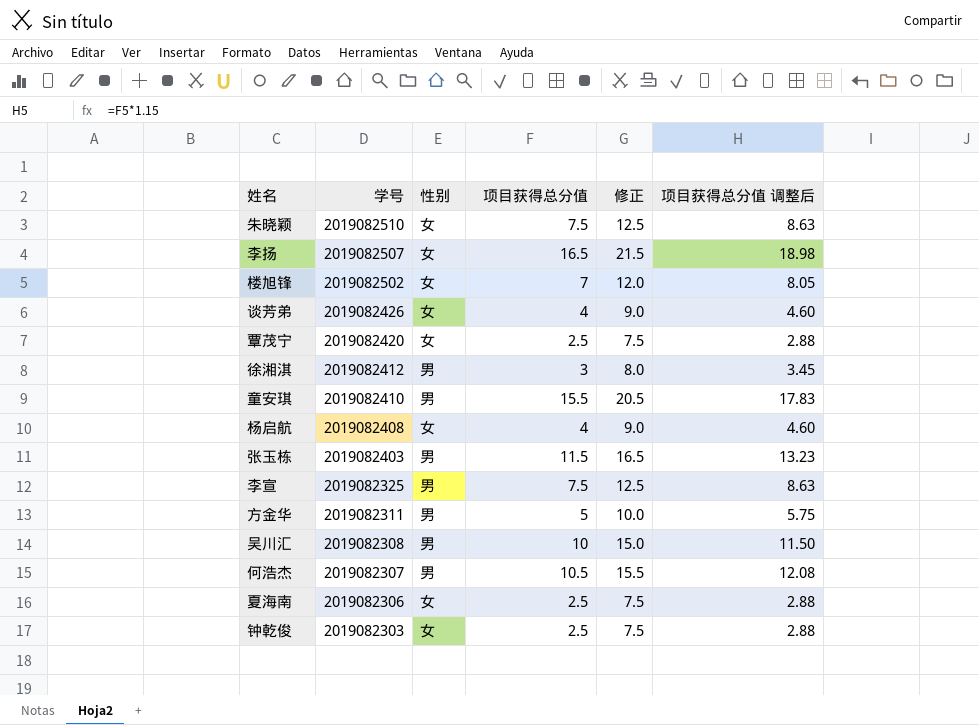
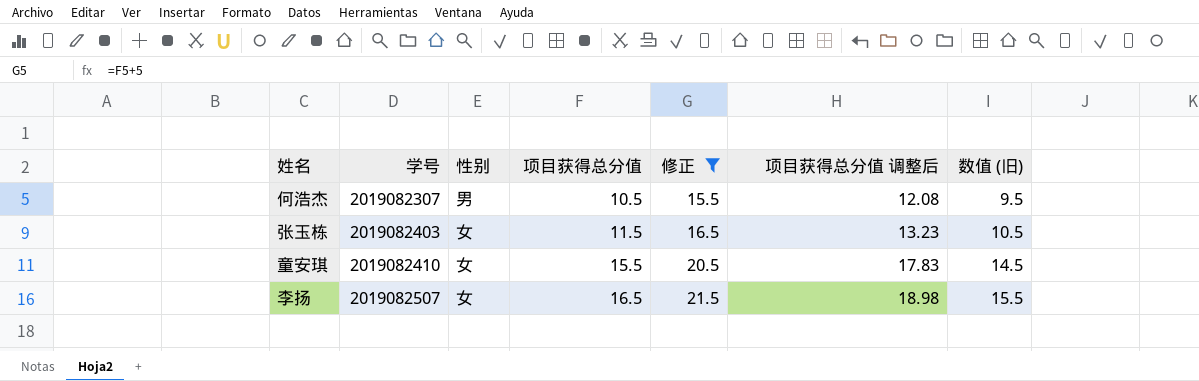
filter: none -> 修正 >= 15.5
row order: 学号 descending -> 学号 ascending
column 数值 (旧) | formula: none -> [项目获得总分值] - 1
张玉栋 | 性别: 男 -> 女
童安琪 | 性别: 男 -> 女

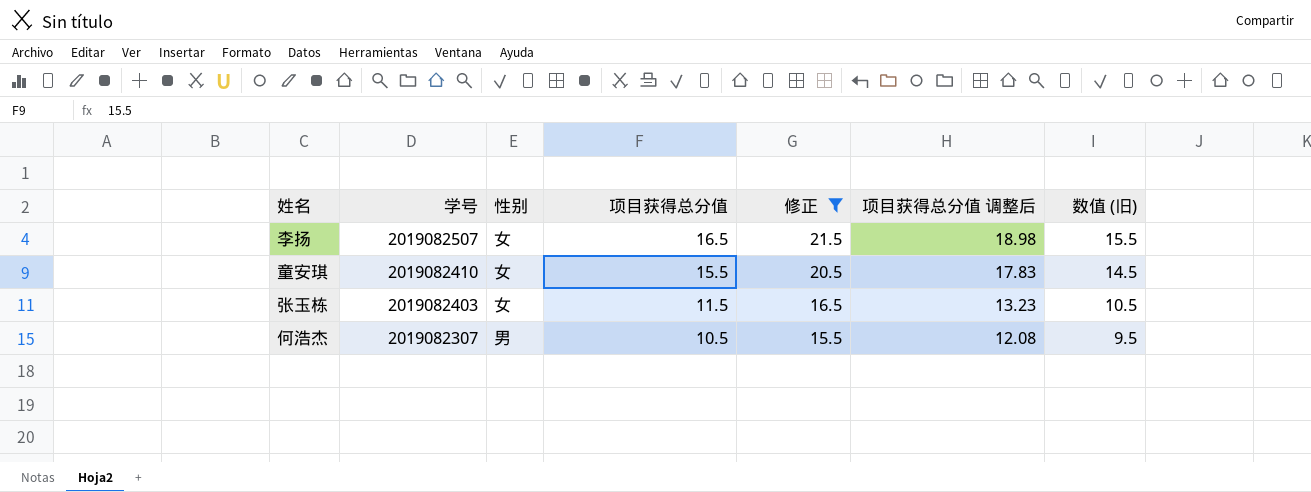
row order: 学号 ascending -> 学号 descending

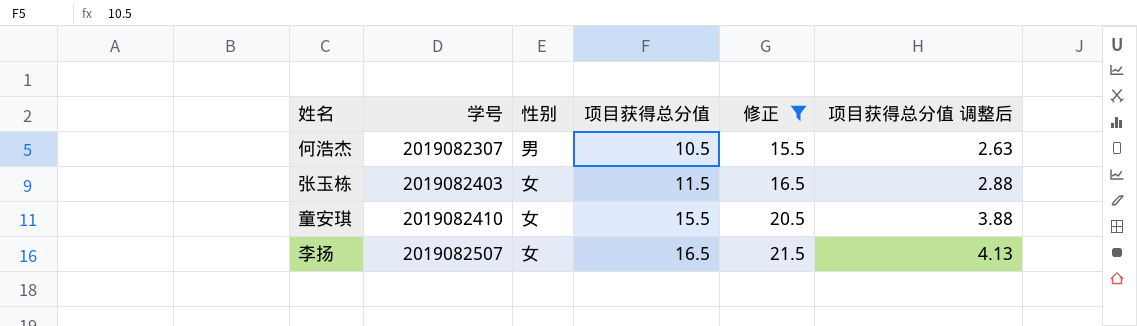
row order: 学号 descending -> 学号 ascending
column 数值 (旧) | formula: [项目获得总分值] - 1 -> none
column 项目获得总分值 调整后 | formula: [项目获得总分值] * 1.15 -> [项目获得总分值] * 0.25

